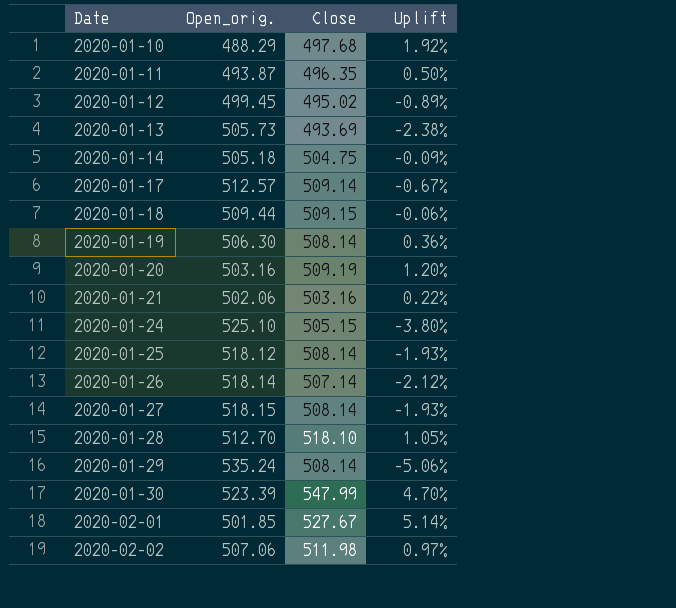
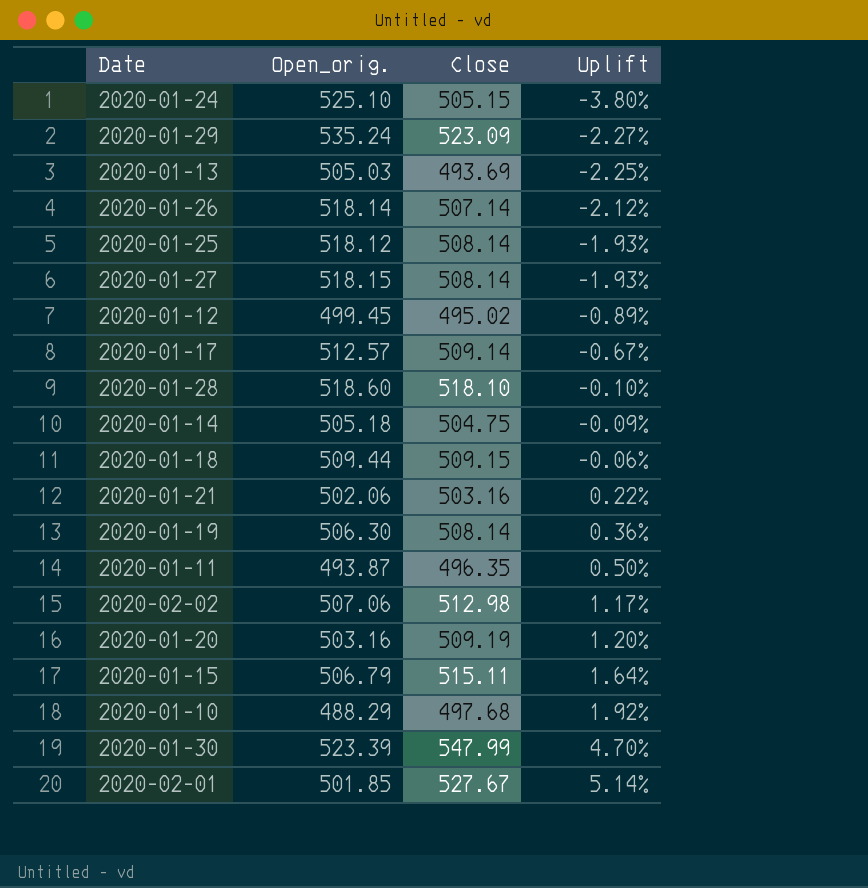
row order: Date ascending -> Uplift ascending
2020-01-29 | Close: 508.14 -> 523.09
2020-01-29 | Uplift: -5.06% -> -2.27%
2020-01-13 | Open_orig.: 505.73 -> 505.03
2020-01-13 | Uplift: -2.38% -> -2.25%
2020-01-28 | Open_orig.: 512.70 -> 518.60
2020-01-28 | Uplift: 1.05% -> -0.10%
2020-02-02 | Close: 511.98 -> 512.98
2020-02-02 | Uplift: 0.97% -> 1.17%
row 2020-01-15: none -> 506.79 | 515.11 | 1.64%

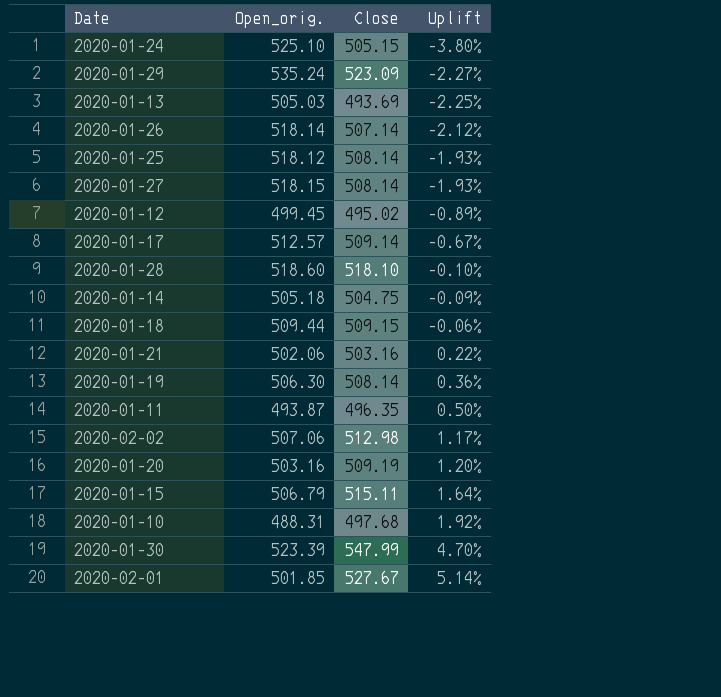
2020-01-10 | Open_orig.: 488.29 -> 488.31

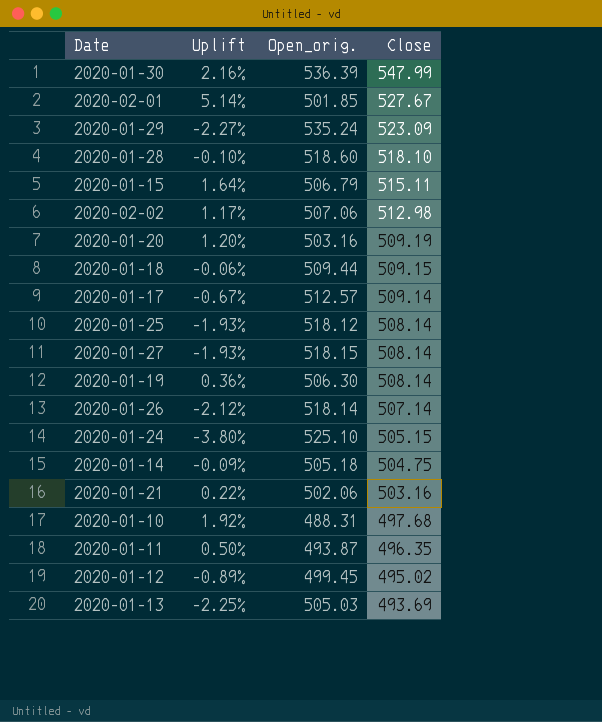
row order: Uplift ascending -> Close descending
column Uplift | position: 4 -> 2
2020-01-30 | Uplift: 4.70% -> 2.16%
2020-01-30 | Open_orig.: 523.39 -> 536.39

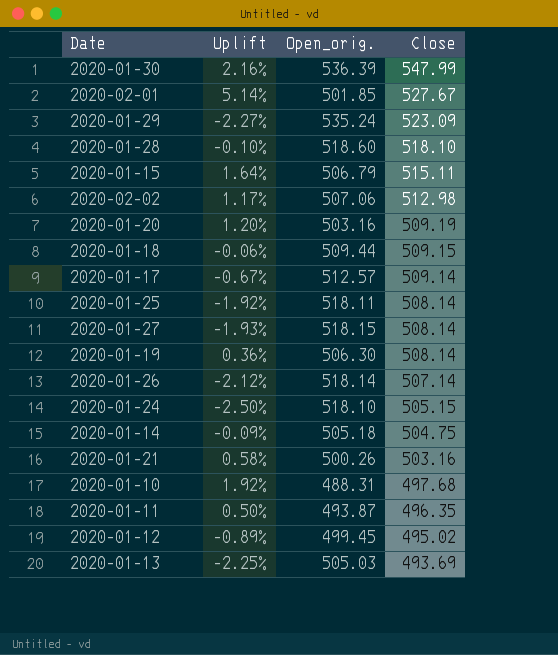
2020-01-25 | Uplift: -1.93% -> -1.92%
2020-01-25 | Open_orig.: 518.12 -> 518.11
2020-01-24 | Uplift: -3.80% -> -2.50%
2020-01-24 | Open_orig.: 525.10 -> 518.10
2020-01-21 | Uplift: 0.22% -> 0.58%
2020-01-21 | Open_orig.: 502.06 -> 500.26

